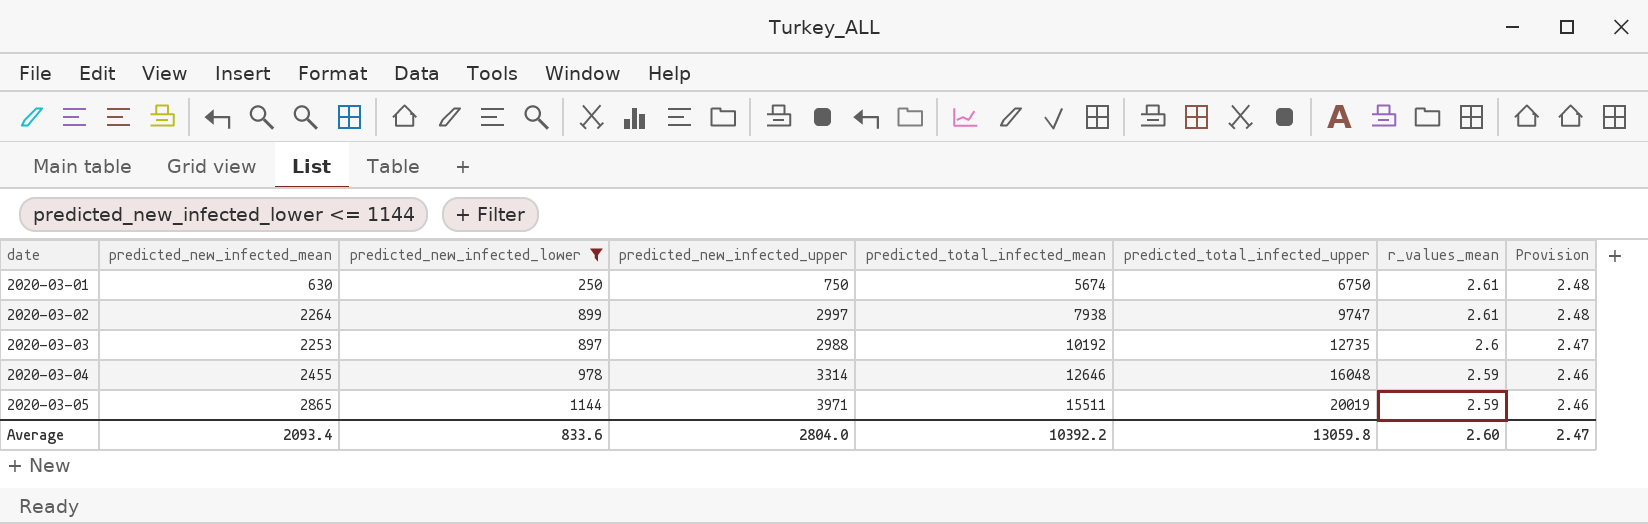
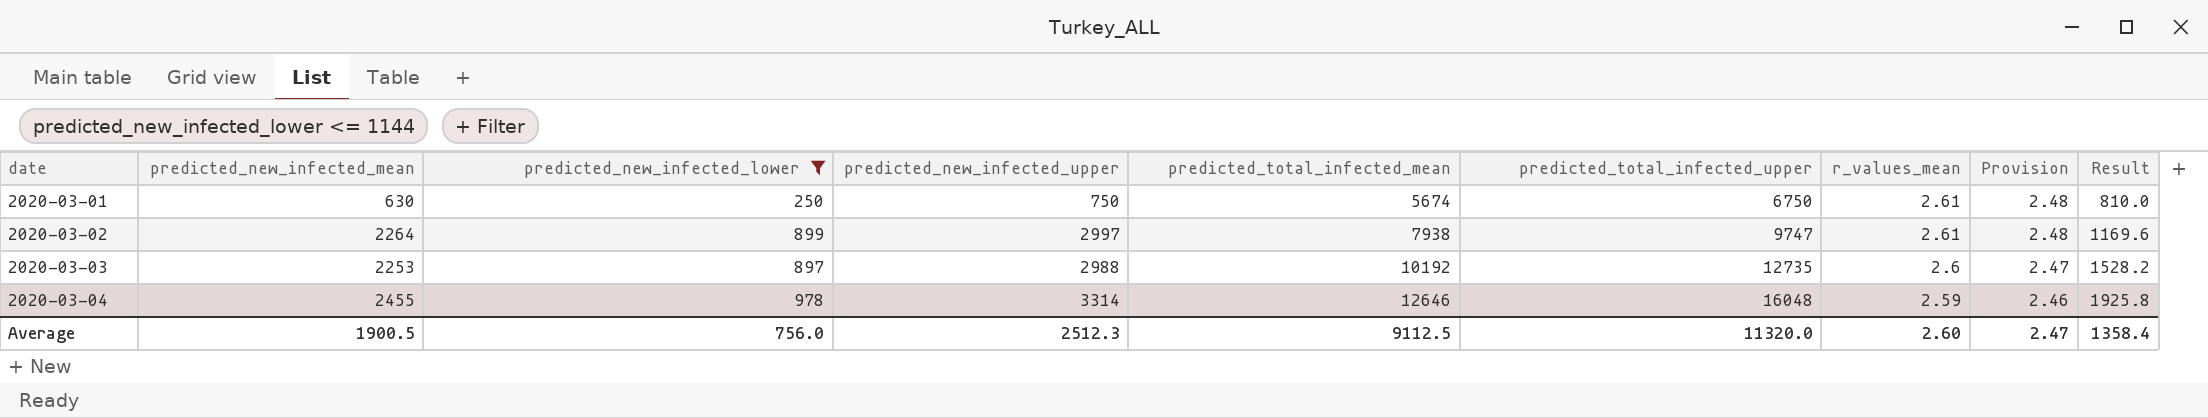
column Result | formula: none -> [predicted_total_infected_upper] * 0.12
row 2020-03-05: 2865 | 1144 | 3971 | 15511 | 20019 | 2.59 | 2.46 -> none
Average | predicted_new_infected_mean: 2093.4 -> 1900.5
Average | predicted_new_infected_lower: 833.6 -> 756.0
Average | predicted_new_infected_upper: 2804.0 -> 2512.3
Average | predicted_total_infected_mean: 10392.2 -> 9112.5
Average | predicted_total_infected_upper: 13059.8 -> 11320.0

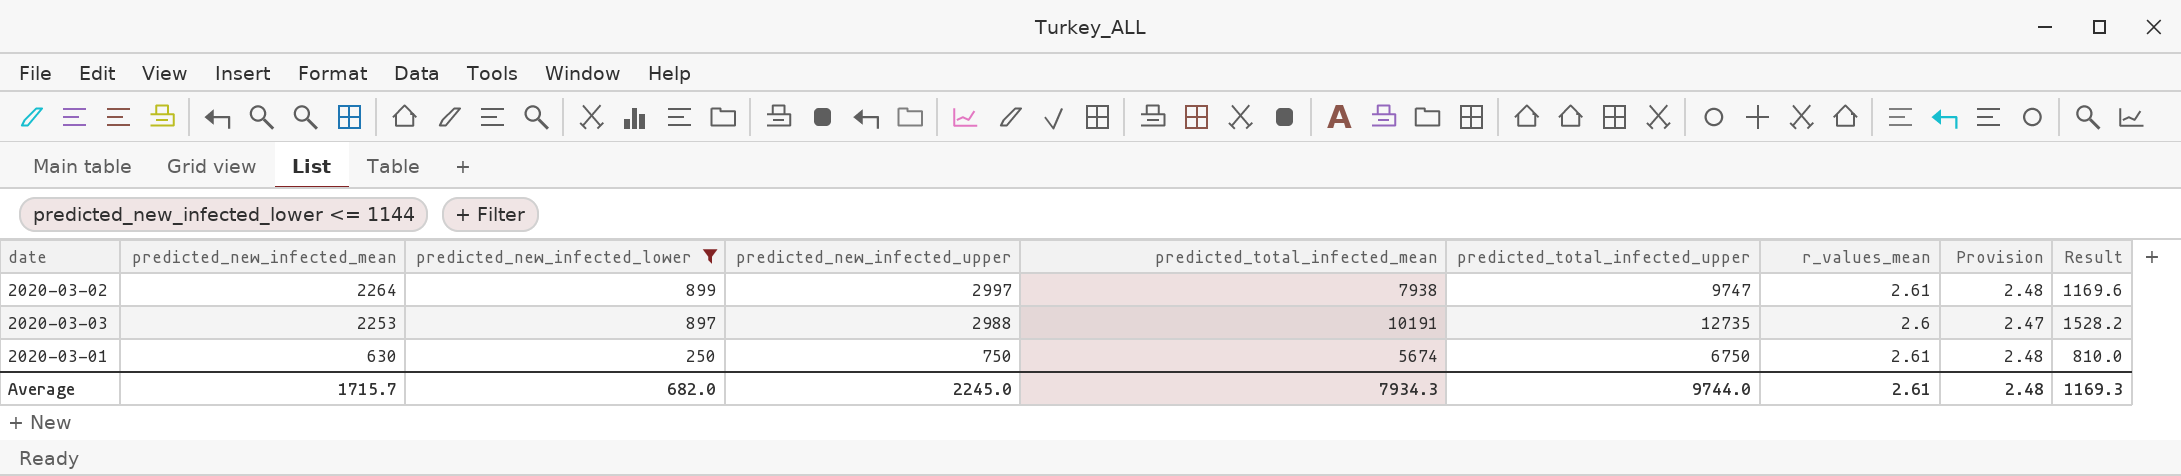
row order: date ascending -> predicted_new_infected_mean descending
row 2020-03-04: 2455 | 978 | 3314 | 12646 | 16048 | 2.59 | 2.46 | 1925.8 -> none
2020-03-03 | predicted_total_infected_mean: 10192 -> 10191
Average | predicted_new_infected_mean: 1900.5 -> 1715.7
Average | predicted_new_infected_lower: 756.0 -> 682.0
Average | predicted_new_infected_upper: 2512.3 -> 2245.0
Average | predicted_total_infected_mean: 9112.5 -> 7934.3
Average | predicted_total_infected_upper: 11320.0 -> 9744.0
Average | r_values_mean: 2.60 -> 2.61
Average | Provision: 2.47 -> 2.48
Average | Result: 1358.4 -> 1169.3

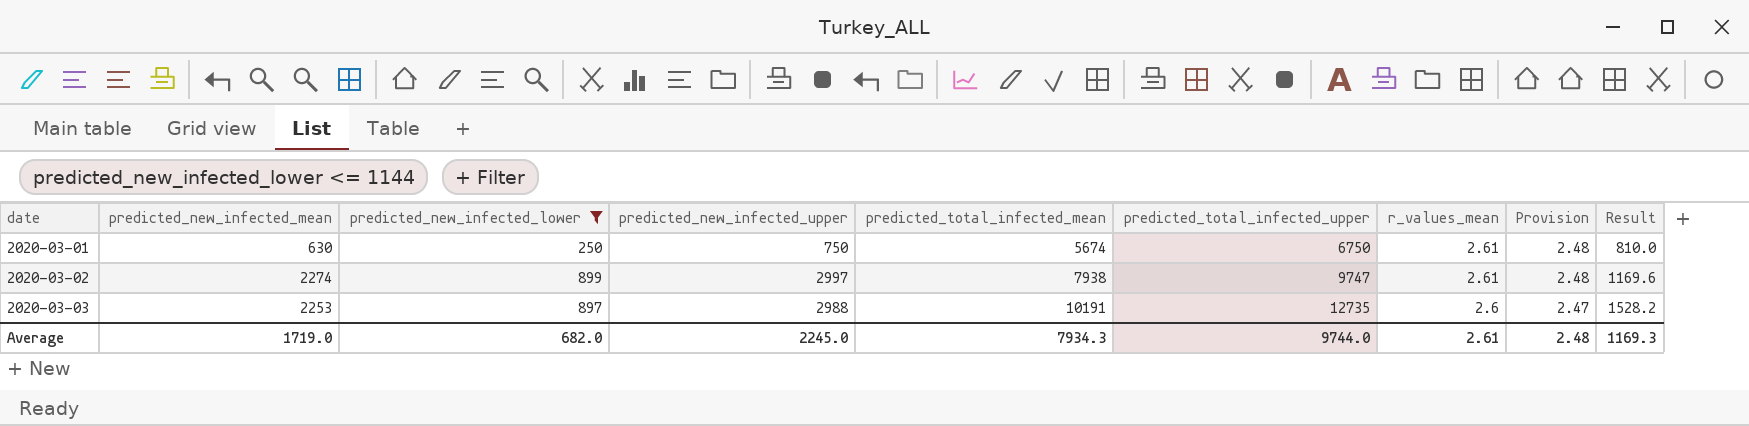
row order: predicted_new_infected_mean descending -> date ascending
2020-03-02 | predicted_new_infected_mean: 2264 -> 2274
Average | predicted_new_infected_mean: 1715.7 -> 1719.0

